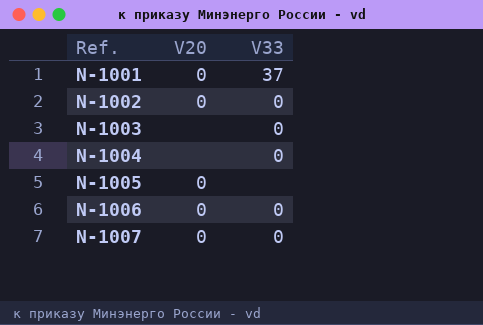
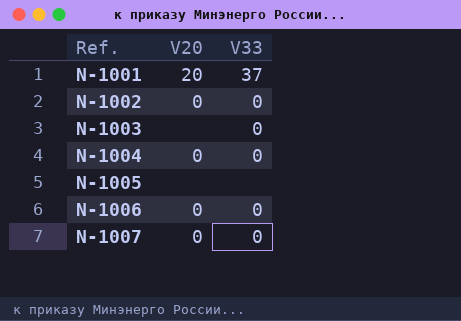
N-1001 | V20: 0 -> 20
N-1004 | V20: none -> 0
N-1005 | V20: 0 -> none

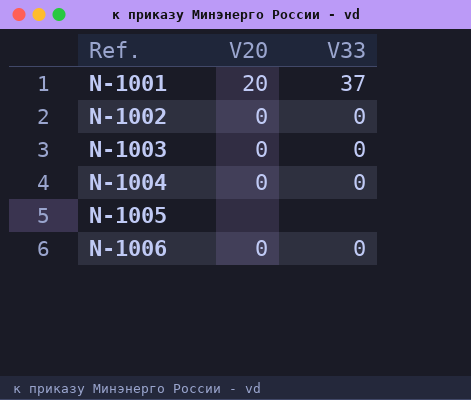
row N-1007: 0 | 0 -> none
N-1003 | V20: none -> 0

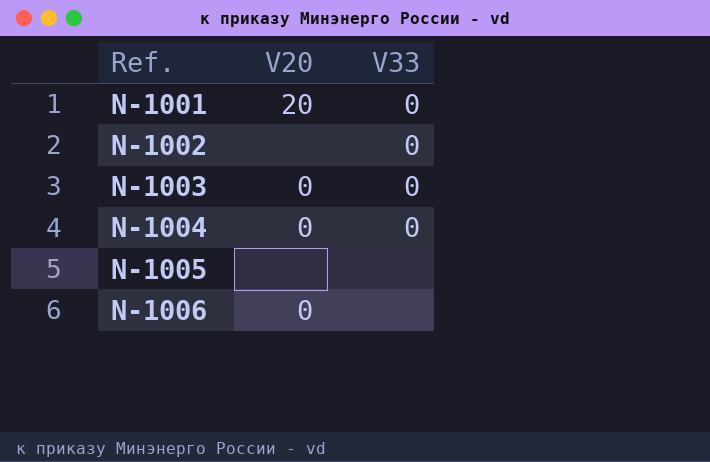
N-1001 | V33: 37 -> 0
N-1002 | V20: 0 -> none
N-1006 | V33: 0 -> none

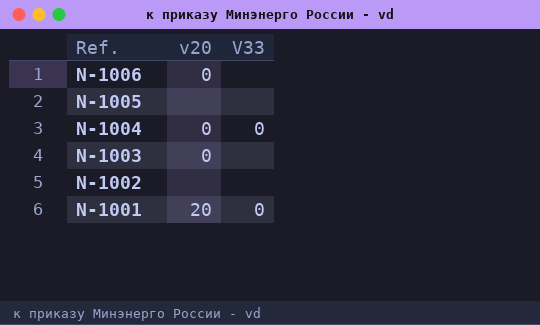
row order: Ref. ascending -> Ref. descending
column name: V20 -> v20
N-1003 | V33: 0 -> none
N-1002 | V33: 0 -> none

